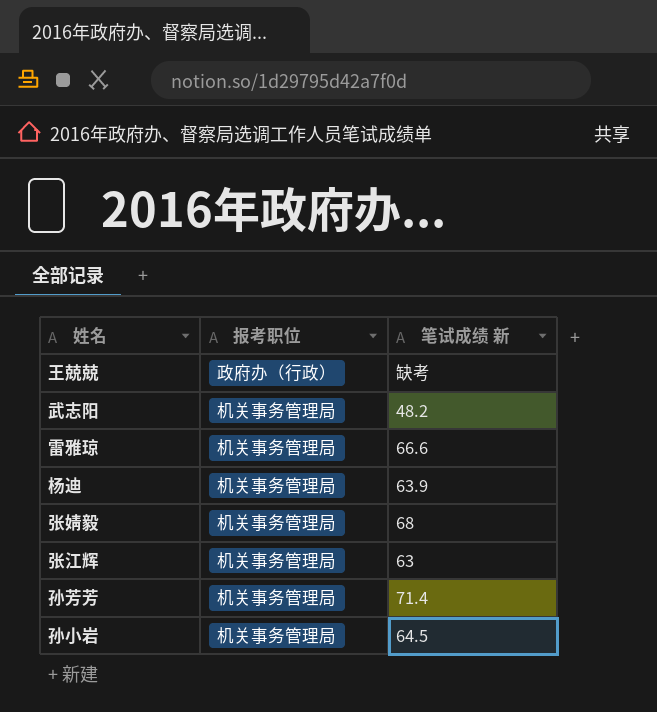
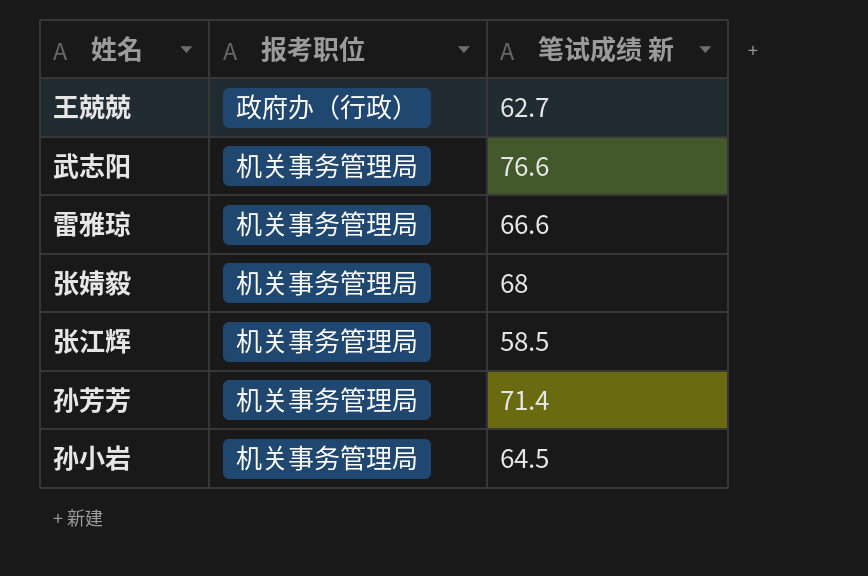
row 杨迪: 机关事务管理局 | 63.9 -> none
王兢兢 | 笔试成绩 新: 缺考 -> 62.7
武志阳 | 笔试成绩 新: 48.2 -> 76.6
张江辉 | 笔试成绩 新: 63 -> 58.5

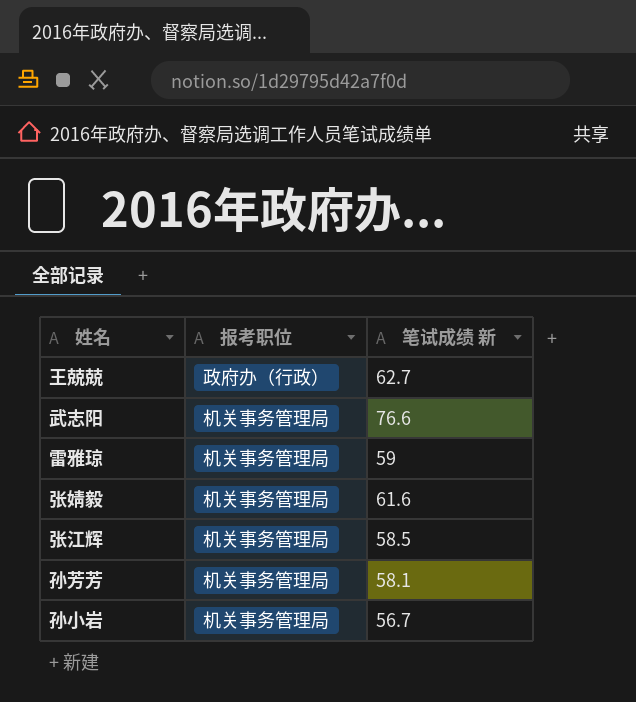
雷雅琼 | 笔试成绩 新: 66.6 -> 59
张婧毅 | 笔试成绩 新: 68 -> 61.6
孙芳芳 | 笔试成绩 新: 71.4 -> 58.1
孙小岩 | 笔试成绩 新: 64.5 -> 56.7

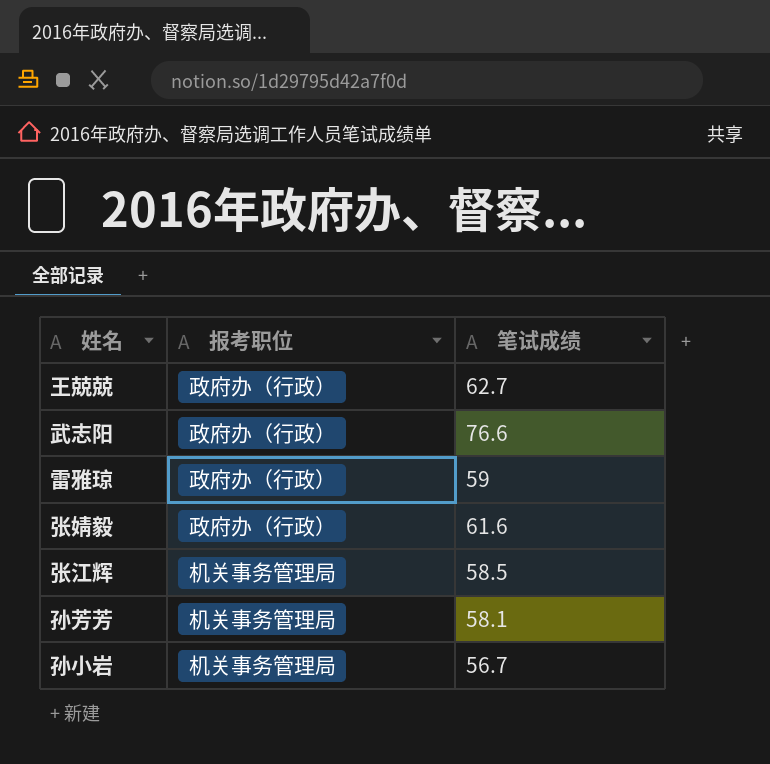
column name: 笔试成绩 新 -> 笔试成绩
武志阳 | 报考职位: 机关事务管理局 -> 政府办（行政）
雷雅琼 | 报考职位: 机关事务管理局 -> 政府办（行政）
张婧毅 | 报考职位: 机关事务管理局 -> 政府办（行政）

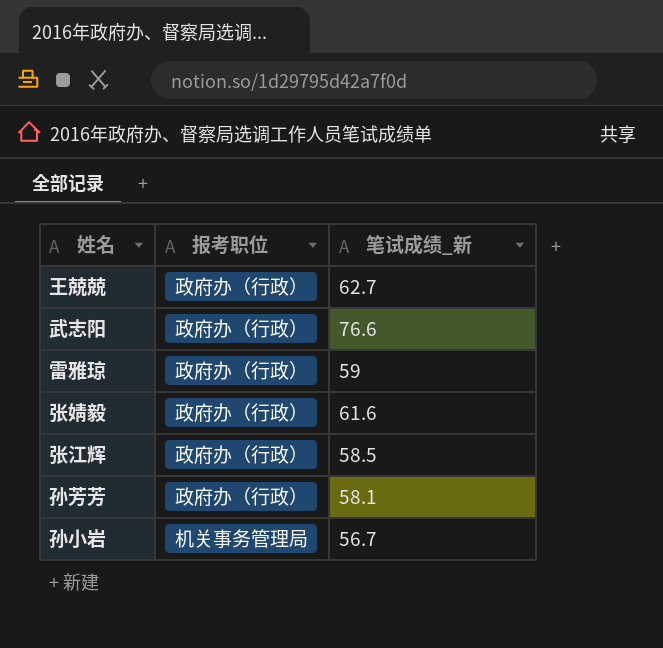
column name: 笔试成绩 -> 笔试成绩_新
张江辉 | 报考职位: 机关事务管理局 -> 政府办（行政）
孙芳芳 | 报考职位: 机关事务管理局 -> 政府办（行政）

